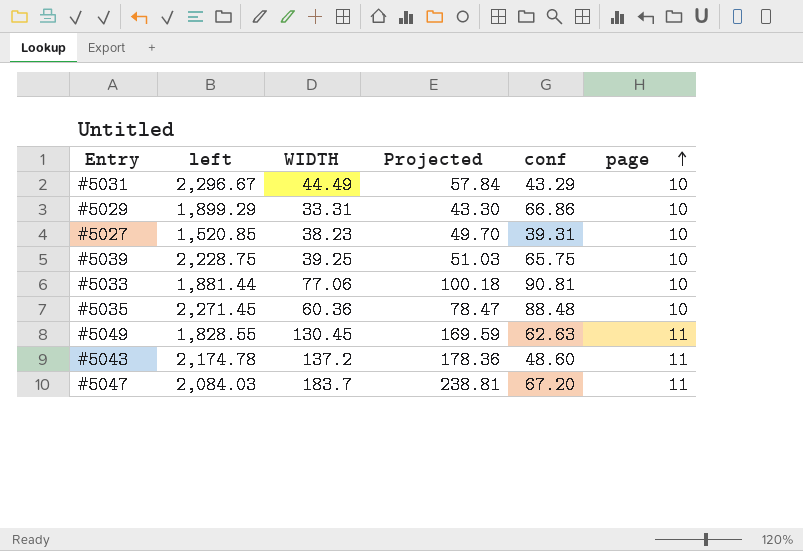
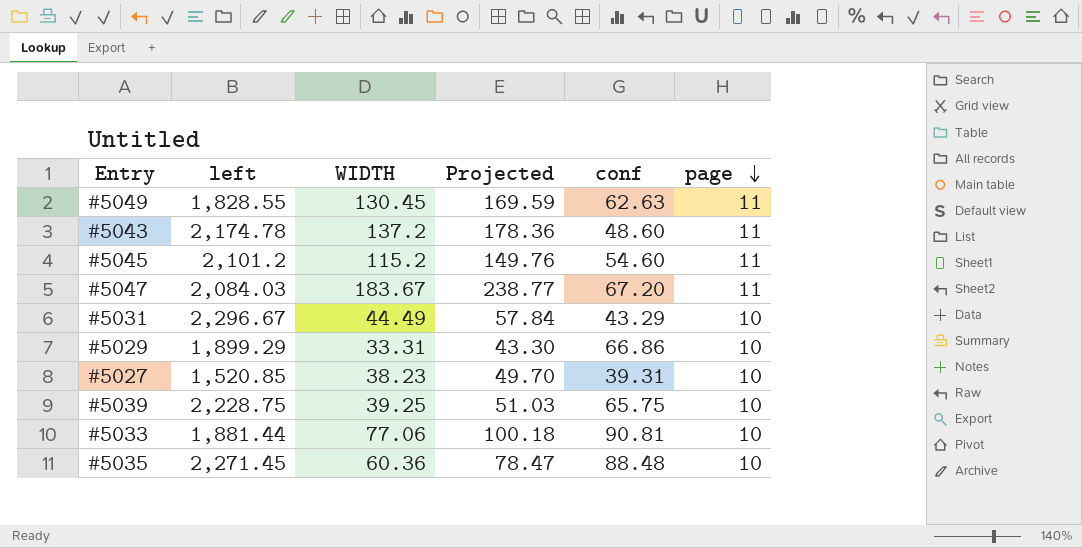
row order: page ascending -> page descending
row #5045: none -> 2,101.2 | 115.2 | 149.76 | 54.60 | 11
#5047 | WIDTH: 183.7 -> 183.67
#5047 | Projected: 238.81 -> 238.77

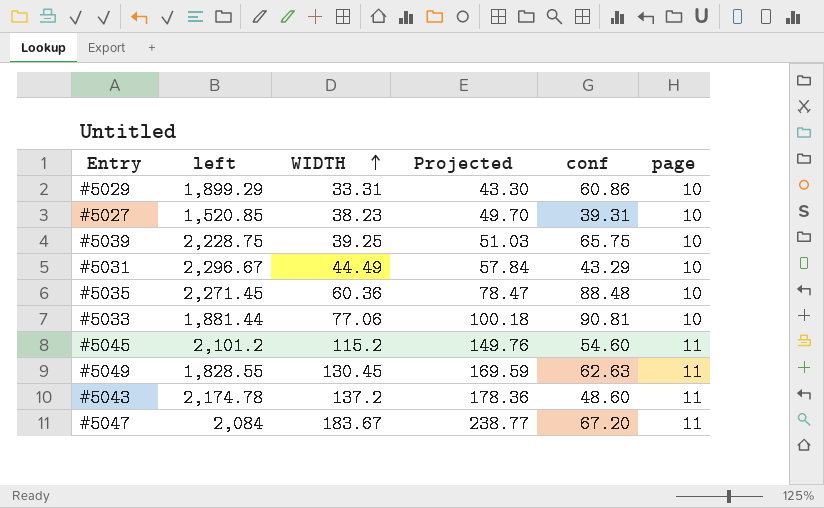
row order: page descending -> WIDTH ascending
#5029 | conf: 66.86 -> 60.86
#5047 | left: 2,084.03 -> 2,084

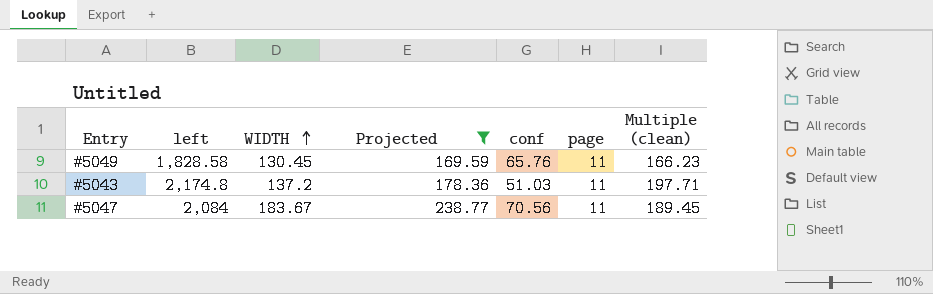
filter: none -> Projected >= 169.59
column Multiple (clean) | formula: none -> [left] / [page]
#5049 | left: 1,828.55 -> 1,828.58
#5049 | conf: 62.63 -> 65.76
#5043 | left: 2,174.78 -> 2,174.8
#5043 | conf: 48.60 -> 51.03
#5047 | conf: 67.20 -> 70.56

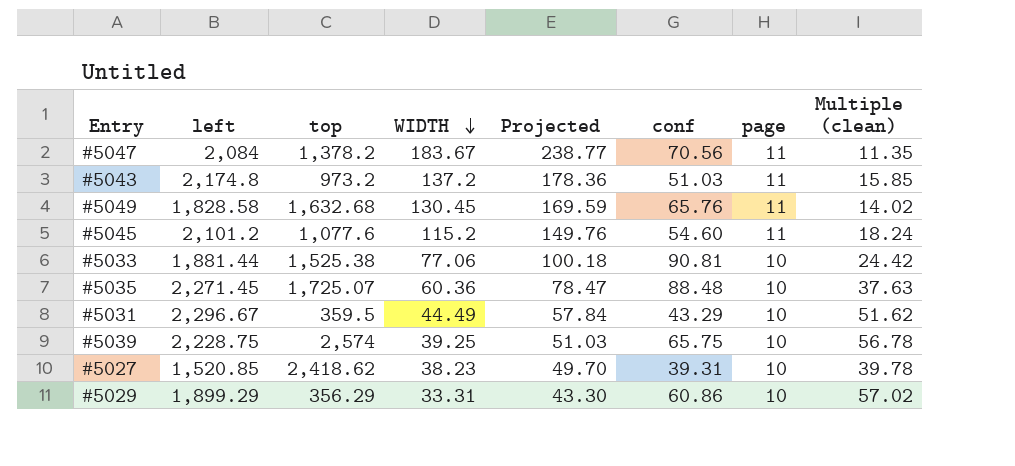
filter: Projected >= 169.59 -> none
row order: WIDTH ascending -> WIDTH descending
column top | position: none -> 3
column Multiple (clean) | formula: [left] / [page] -> [left] / [WIDTH]

